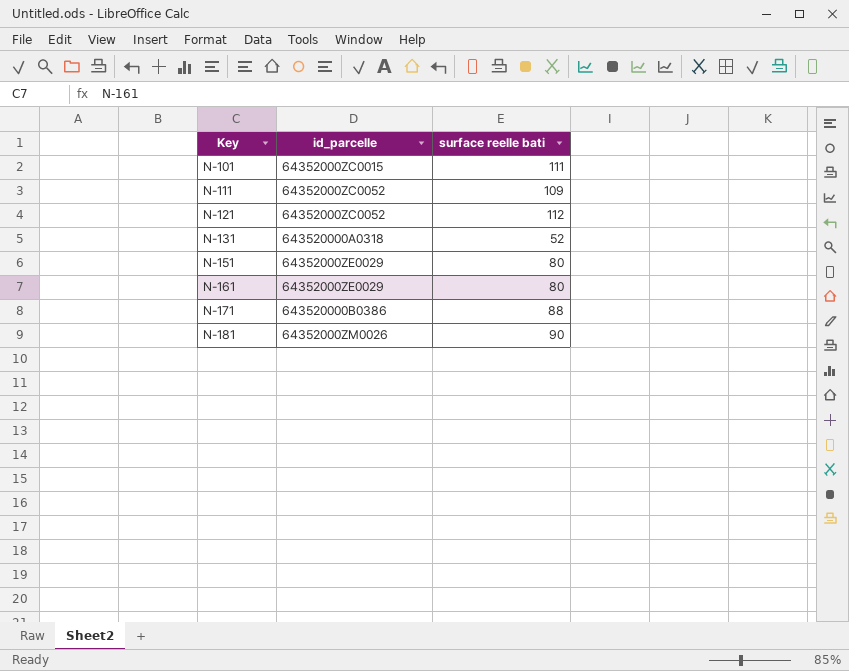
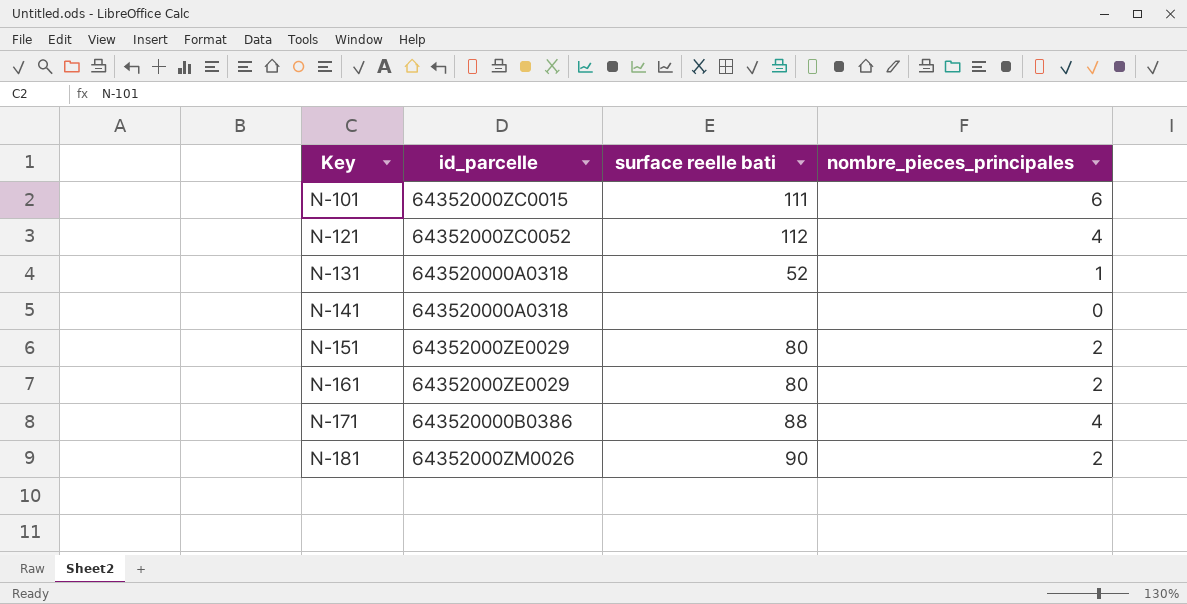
column nombre_pieces_principales | position: none -> 4
row N-111: 64352000ZC0052 | 109 -> none
row N-141: none -> 643520000A0318 | none | 0

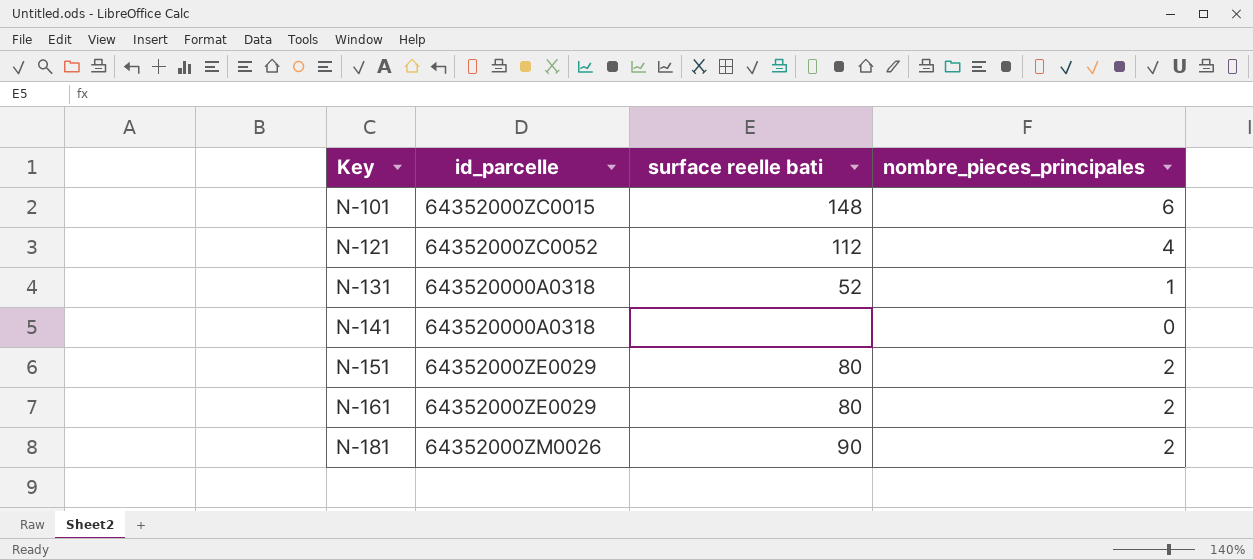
row N-171: 643520000B0386 | 88 | 4 -> none
N-101 | surface reelle bati: 111 -> 148

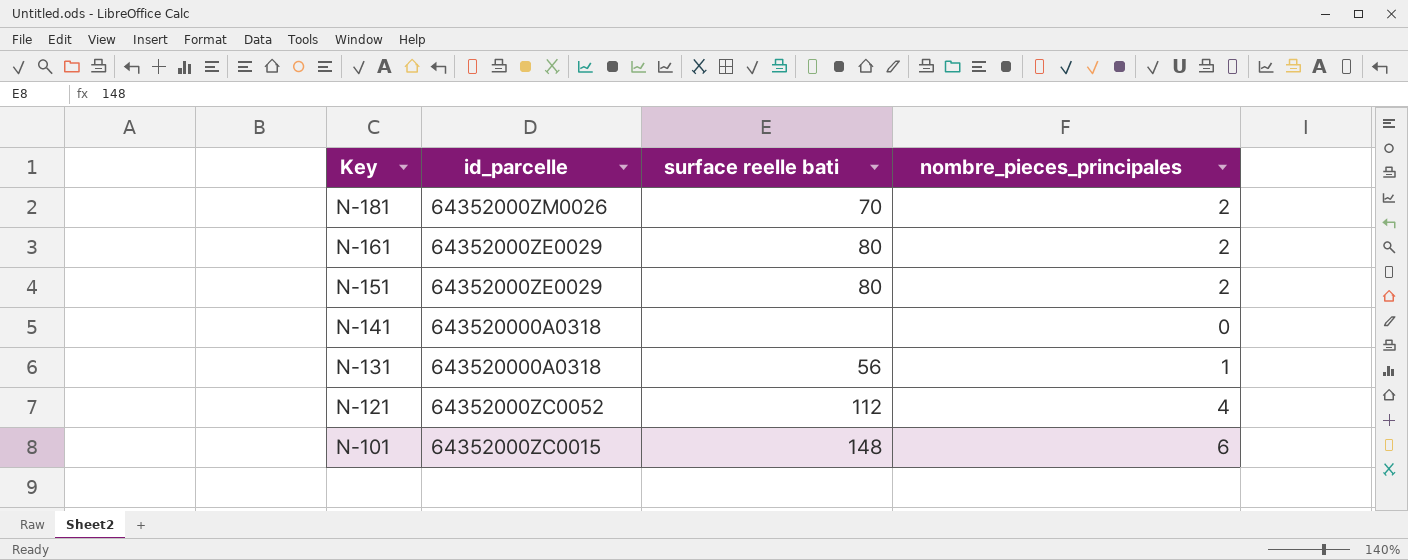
row order: Key ascending -> Key descending
N-181 | surface reelle bati: 90 -> 70
N-131 | surface reelle bati: 52 -> 56

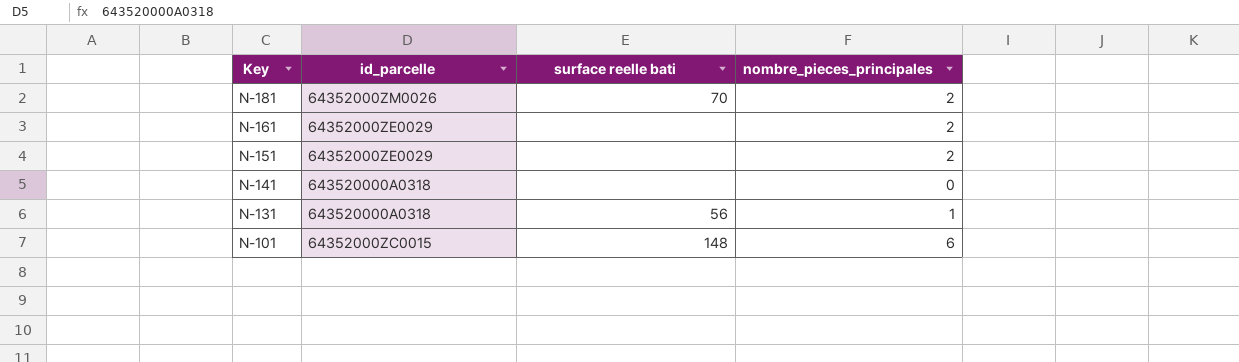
row N-121: 64352000ZC0052 | 112 | 4 -> none
N-161 | surface reelle bati: 80 -> none
N-151 | surface reelle bati: 80 -> none

